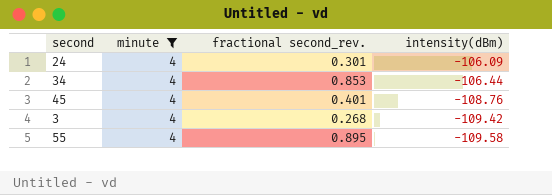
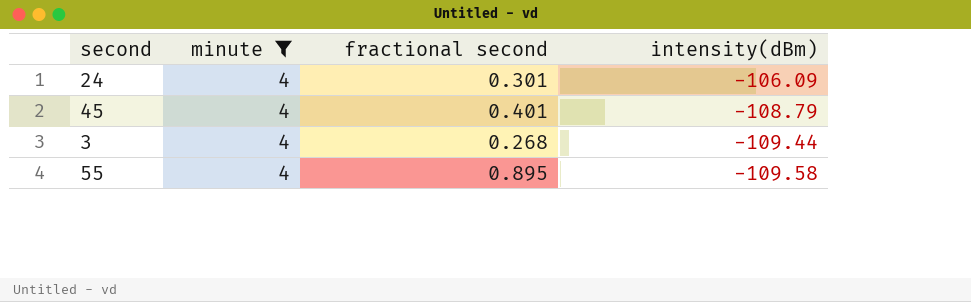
column name: fractional second_rev. -> fractional second
row 34: 4 | 0.853 | -106.44 -> none
45 | intensity(dBm): -108.76 -> -108.79
3 | intensity(dBm): -109.42 -> -109.44

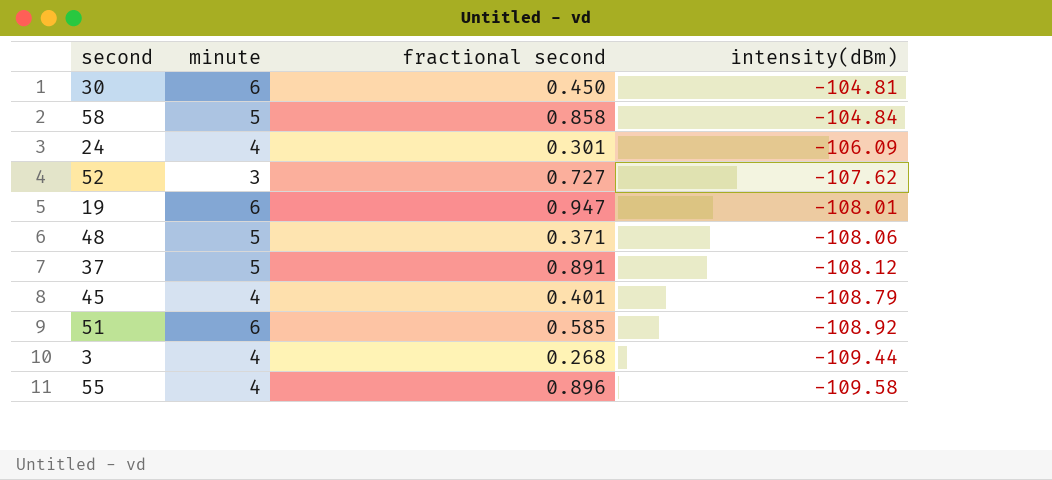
filter: minute = 4 -> none
55 | fractional second: 0.895 -> 0.896

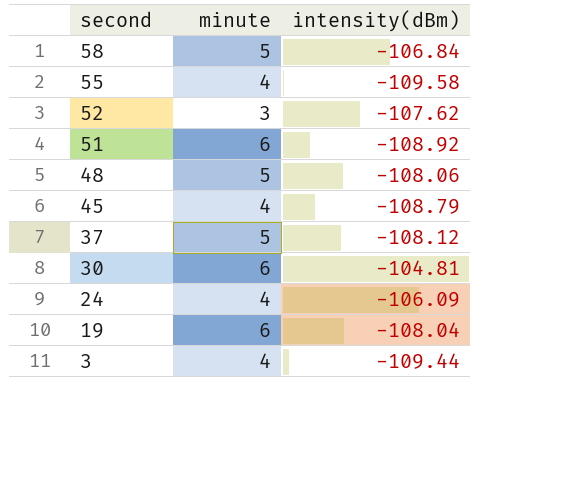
row order: intensity(dBm) descending -> second descending
column fractional second | position: 3 -> none
58 | intensity(dBm): -104.84 -> -106.84
19 | intensity(dBm): -108.01 -> -108.04

